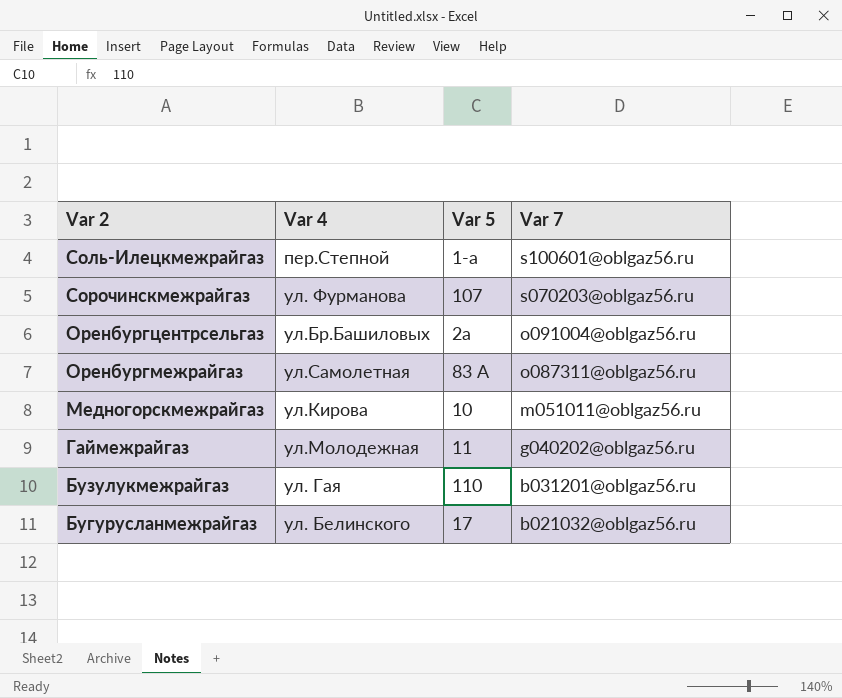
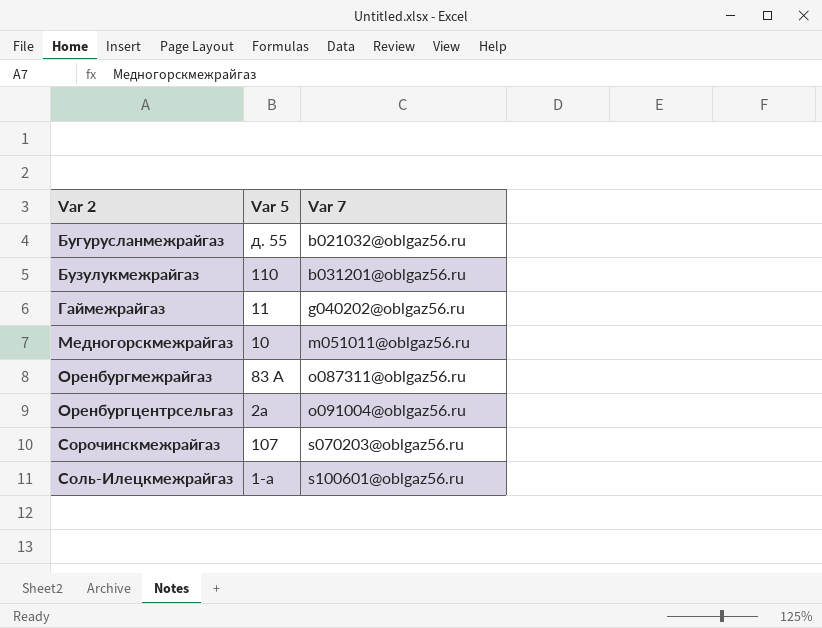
row order: Var 7 descending -> Var 7 ascending
column Var 4 | position: 2 -> none
Бугурусланмежрайгаз | Var 5: 17 -> д. 55

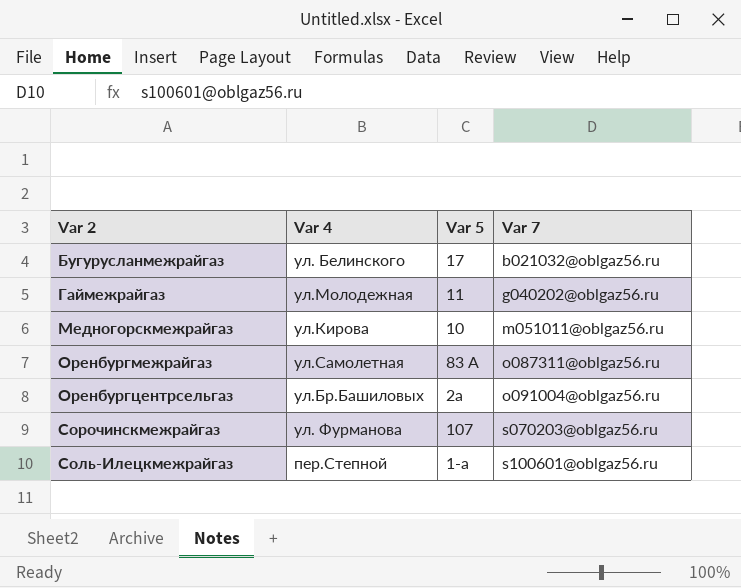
column Var 4 | position: none -> 2
row Бузулукмежрайгаз: 110 | b031201@oblgaz56.ru -> none
Бугурусланмежрайгаз | Var 5: д. 55 -> 17

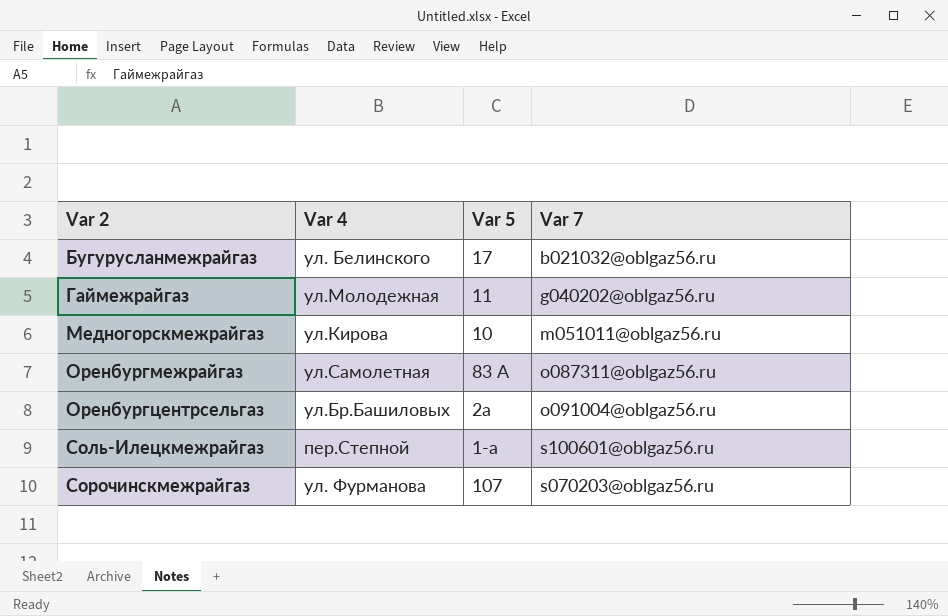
row order: Var 7 ascending -> Var 2 ascending

